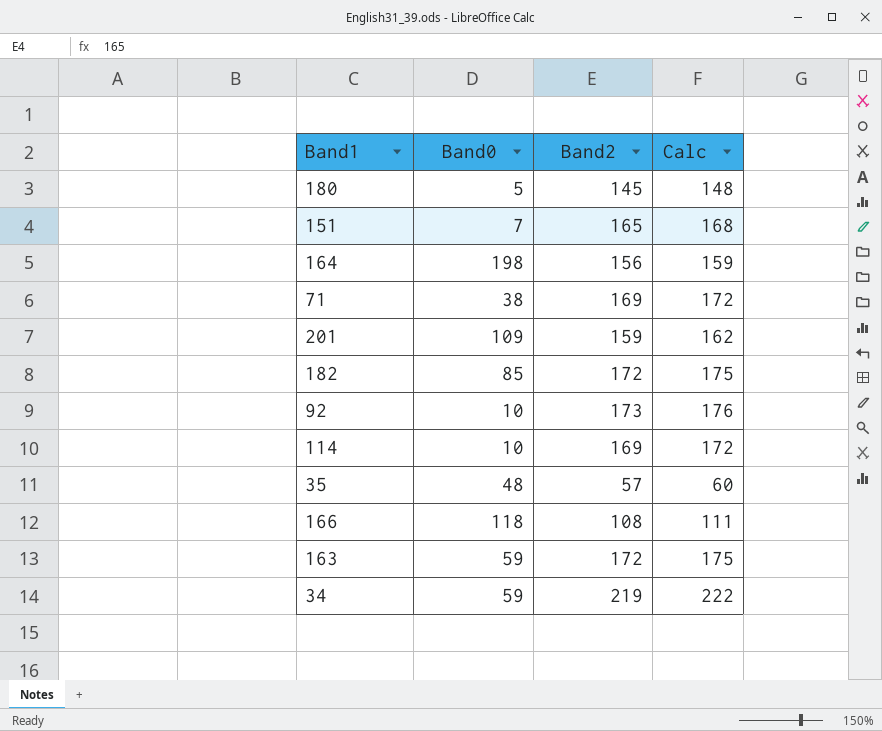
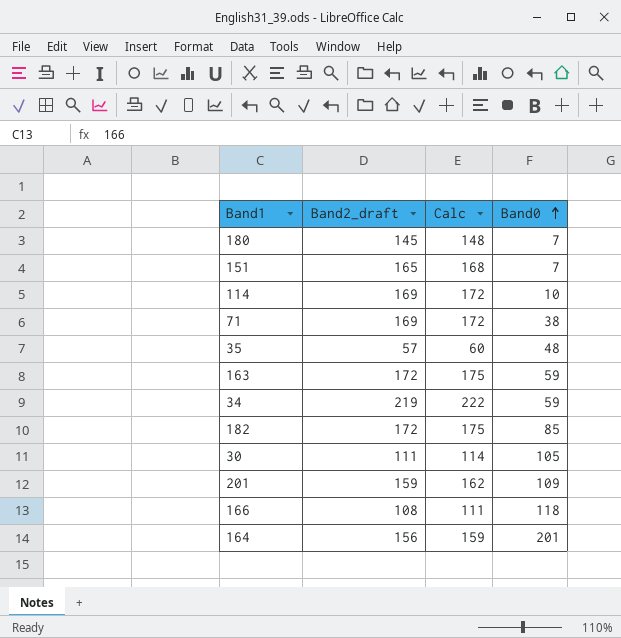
row order: none -> Band0 ascending
column name: Band2 -> Band2_draft
column Band0 | position: 2 -> 4
row 92: 10 | 173 | 176 -> none
180 | Band0: 5 -> 7
row 30: none -> 111 | 114 | 105
164 | Band0: 198 -> 201

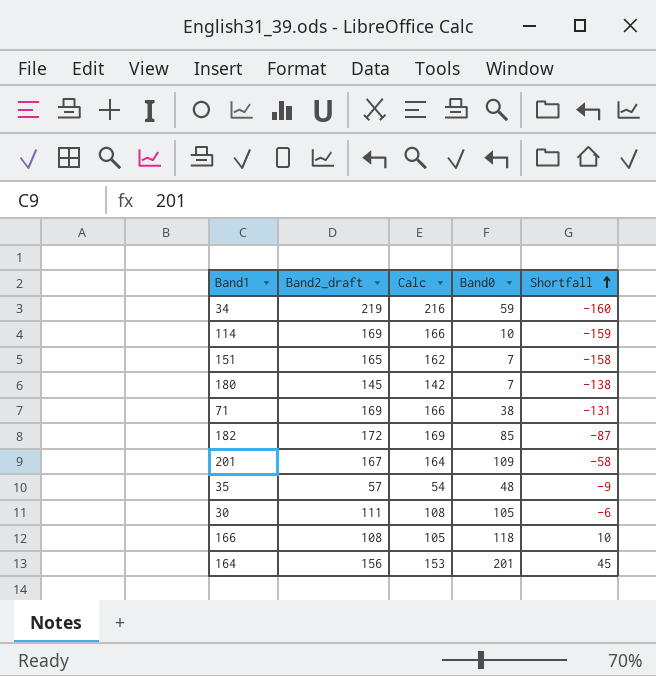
row order: Band0 ascending -> Shortfall ascending
column Calc | formula: [Band2_draft] + 3 -> [Band2_draft] - 3
column Shortfall | formula: none -> [Band0] - [Band2_draft]
row 163: 172 | 175 | 59 -> none
201 | Band2_draft: 159 -> 167

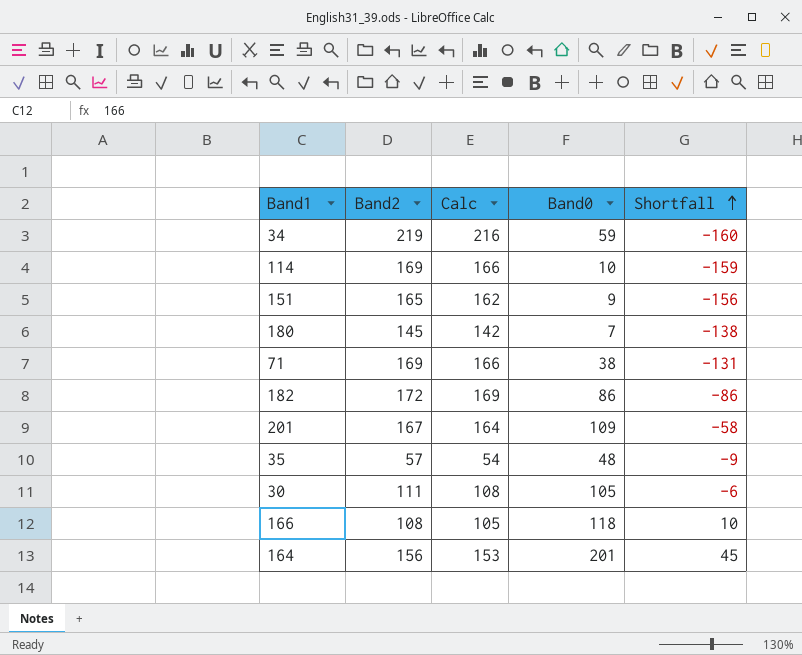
column name: Band2_draft -> Band2
151 | Band0: 7 -> 9
151 | Shortfall: -158 -> -156
182 | Band0: 85 -> 86
182 | Shortfall: -87 -> -86

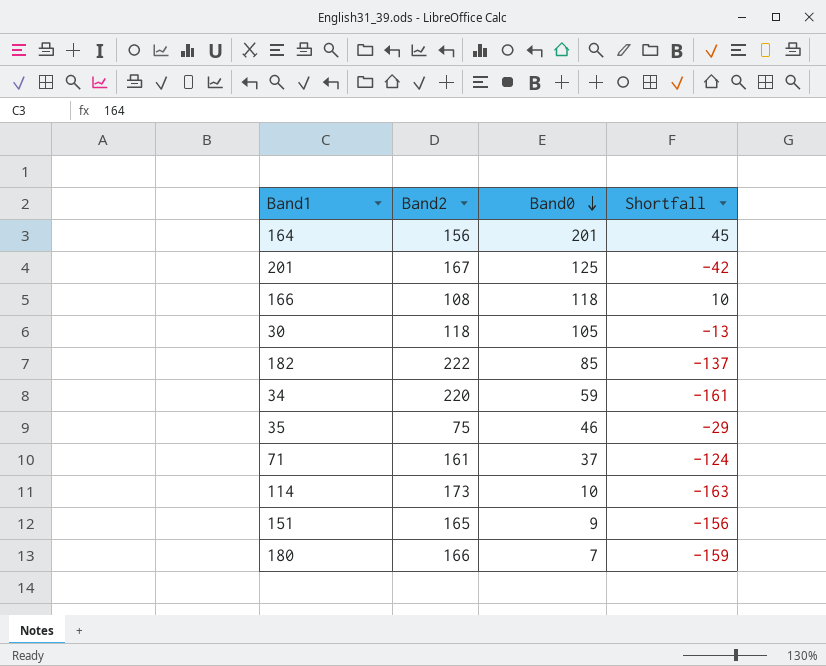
row order: Shortfall ascending -> Band0 descending
column Calc | formula: [Band2] - 3 -> none
201 | Band0: 109 -> 125
201 | Shortfall: -58 -> -42
30 | Band2: 111 -> 118
30 | Shortfall: -6 -> -13
182 | Band2: 172 -> 222
182 | Band0: 86 -> 85
182 | Shortfall: -86 -> -137
34 | Band2: 219 -> 220
34 | Shortfall: -160 -> -161
35 | Band2: 57 -> 75
35 | Band0: 48 -> 46
35 | Shortfall: -9 -> -29
71 | Band2: 169 -> 161
71 | Band0: 38 -> 37
71 | Shortfall: -131 -> -124
114 | Band2: 169 -> 173
114 | Shortfall: -159 -> -163
180 | Band2: 145 -> 166
180 | Shortfall: -138 -> -159

